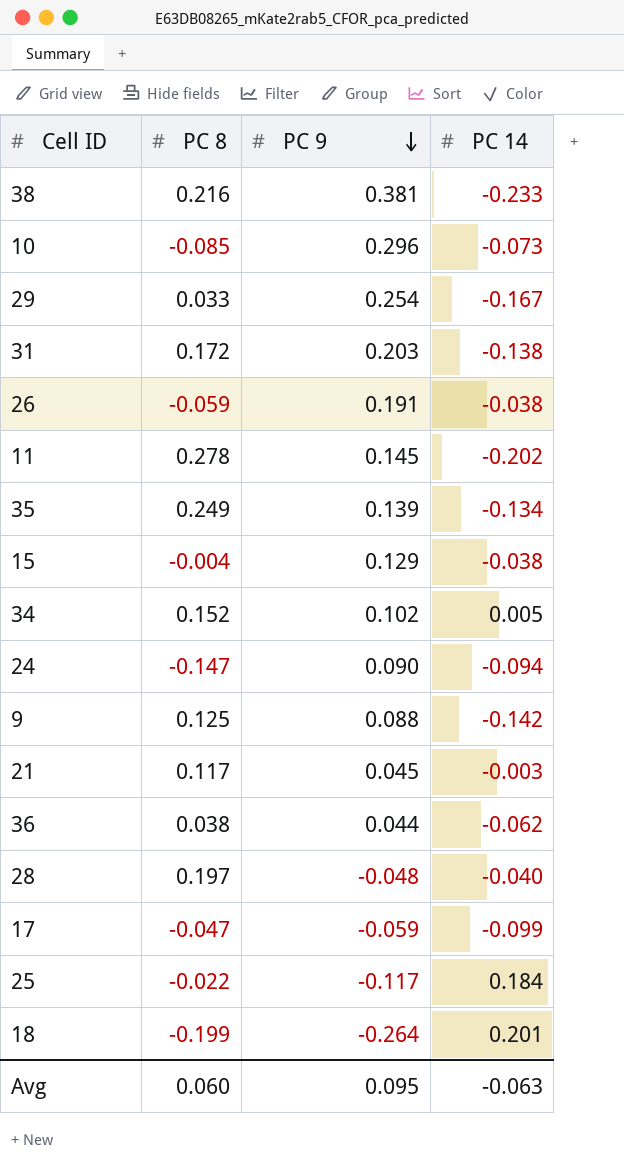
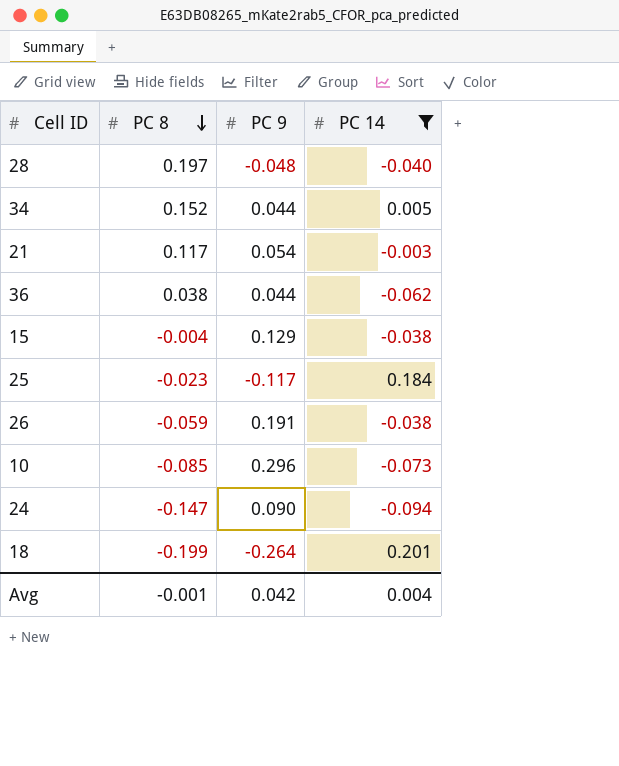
filter: none -> PC 14 >= -0.094
row order: PC 9 descending -> PC 8 descending
34 | PC 9: 0.102 -> 0.044
21 | PC 9: 0.045 -> 0.054
25 | PC 8: -0.022 -> -0.023
Avg | PC 8: 0.060 -> -0.001
Avg | PC 9: 0.095 -> 0.042
Avg | PC 14: -0.063 -> 0.004

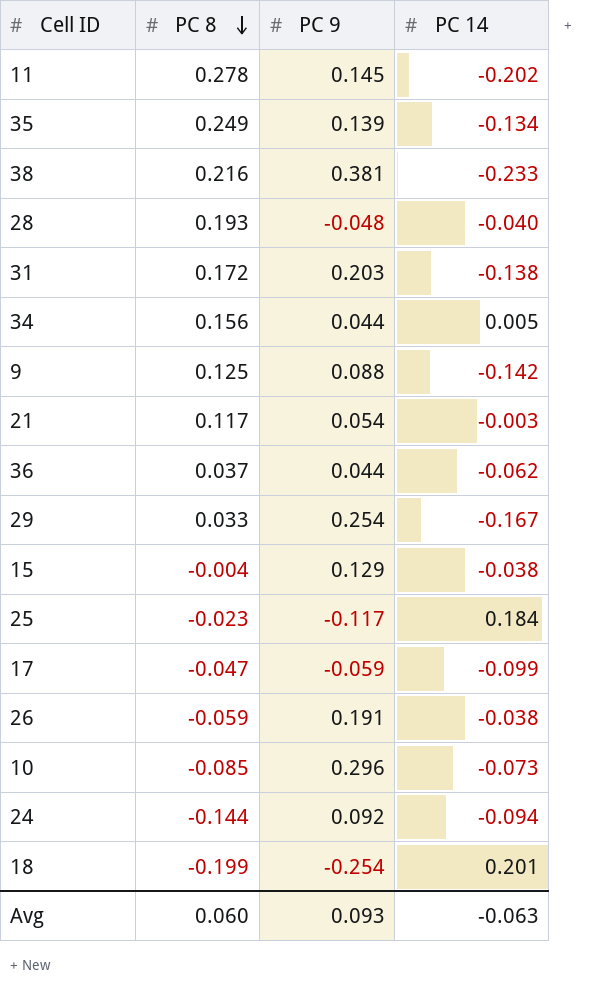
filter: PC 14 >= -0.094 -> none
28 | PC 8: 0.197 -> 0.193
34 | PC 8: 0.152 -> 0.156
36 | PC 8: 0.038 -> 0.037
24 | PC 8: -0.147 -> -0.144
24 | PC 9: 0.090 -> 0.092
18 | PC 9: -0.264 -> -0.254
Avg | PC 8: -0.001 -> 0.060
Avg | PC 9: 0.042 -> 0.093
Avg | PC 14: 0.004 -> -0.063

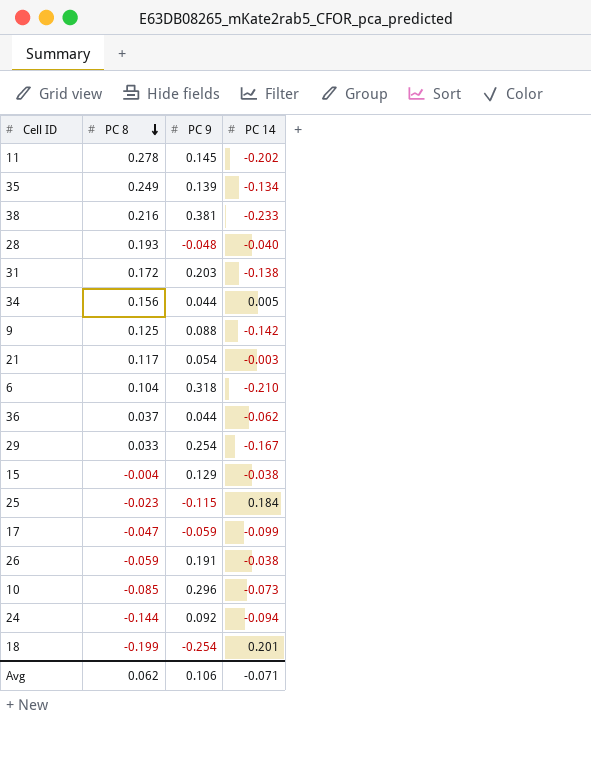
row 6: none -> 0.104 | 0.318 | -0.210
25 | PC 9: -0.117 -> -0.115
Avg | PC 8: 0.060 -> 0.062
Avg | PC 9: 0.093 -> 0.106
Avg | PC 14: -0.063 -> -0.071

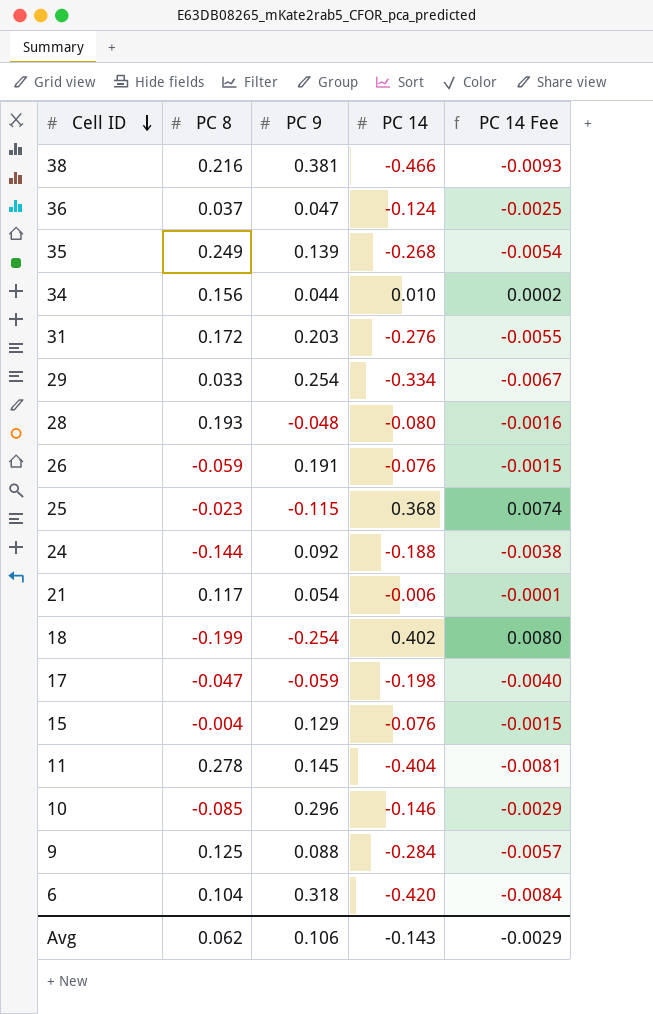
row order: PC 8 descending -> Cell ID descending
column PC 14 Fee | formula: none -> [PC 14] * 0.02
38 | PC 14: -0.233 -> -0.466
36 | PC 9: 0.044 -> 0.047
36 | PC 14: -0.062 -> -0.124
35 | PC 14: -0.134 -> -0.268
34 | PC 14: 0.005 -> 0.010
31 | PC 14: -0.138 -> -0.276
29 | PC 14: -0.167 -> -0.334
28 | PC 14: -0.040 -> -0.080
26 | PC 14: -0.038 -> -0.076
25 | PC 14: 0.184 -> 0.368
24 | PC 14: -0.094 -> -0.188
21 | PC 14: -0.003 -> -0.006
18 | PC 14: 0.201 -> 0.402
17 | PC 14: -0.099 -> -0.198
15 | PC 14: -0.038 -> -0.076
11 | PC 14: -0.202 -> -0.404
10 | PC 14: -0.073 -> -0.146
9 | PC 14: -0.142 -> -0.284
6 | PC 14: -0.210 -> -0.420
Avg | PC 14: -0.071 -> -0.143

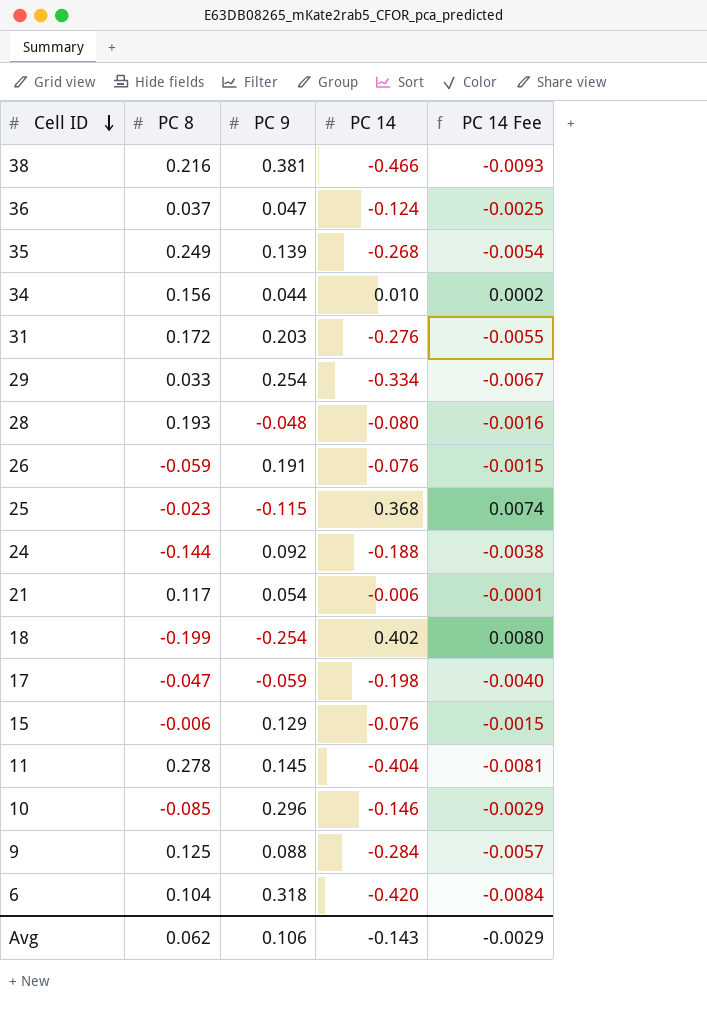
15 | PC 8: -0.004 -> -0.006

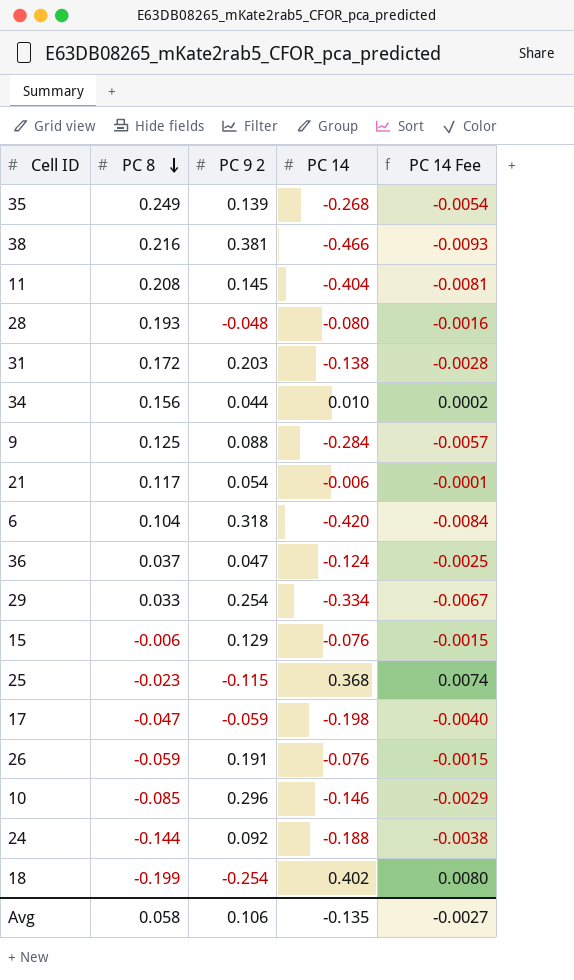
row order: Cell ID descending -> PC 8 descending
column name: PC 9 -> PC 9 2
11 | PC 8: 0.278 -> 0.208
31 | PC 14: -0.276 -> -0.138
31 | PC 14 Fee: -0.0055 -> -0.0028
Avg | PC 8: 0.062 -> 0.058
Avg | PC 14: -0.143 -> -0.135
Avg | PC 14 Fee: -0.0029 -> -0.0027

